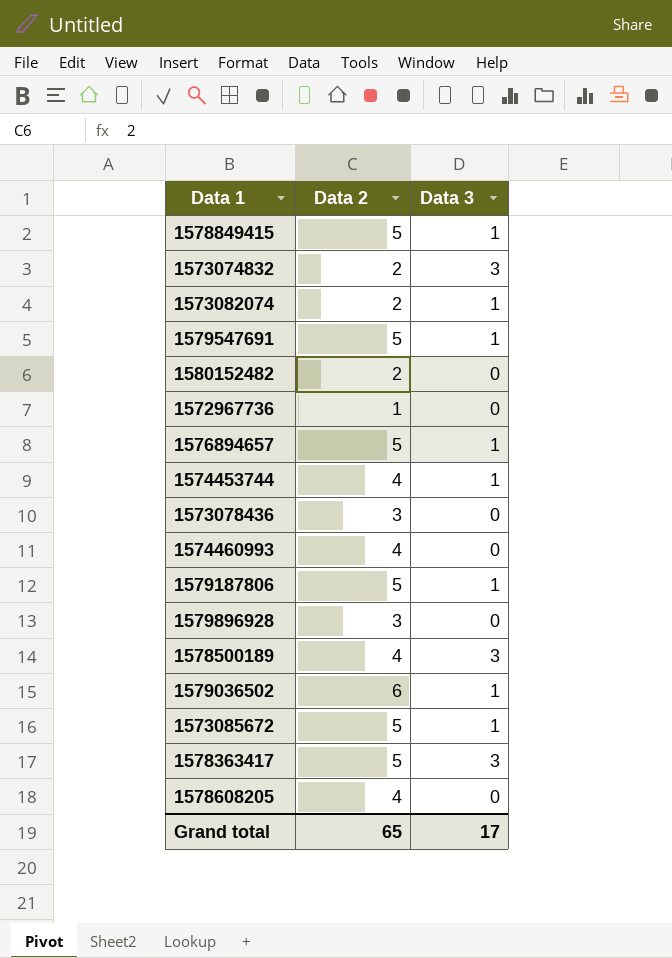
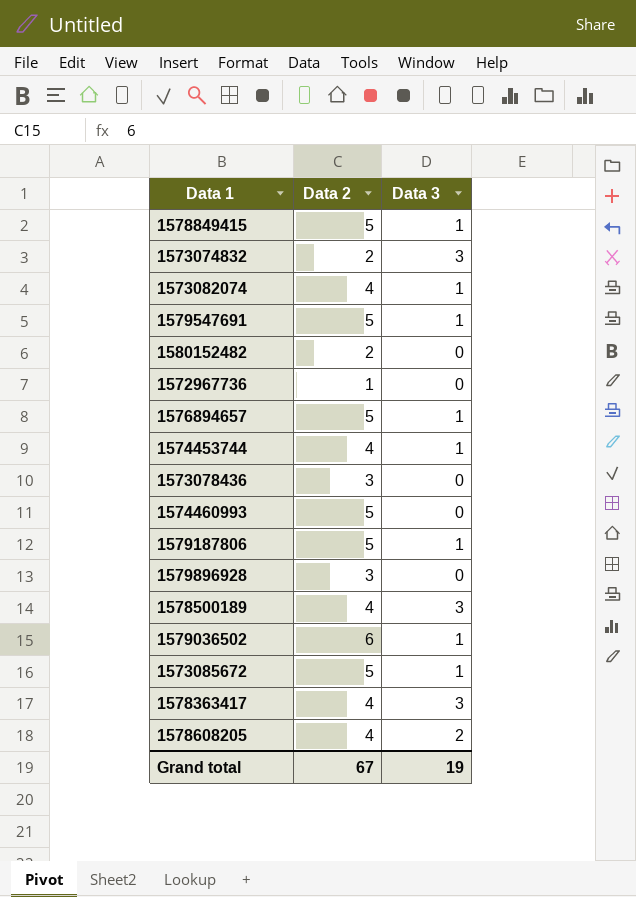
1573082074 | Data 2: 2 -> 4
1574460993 | Data 2: 4 -> 5
1578363417 | Data 2: 5 -> 4
1578608205 | Data 3: 0 -> 2
Grand total | Data 2: 65 -> 67
Grand total | Data 3: 17 -> 19

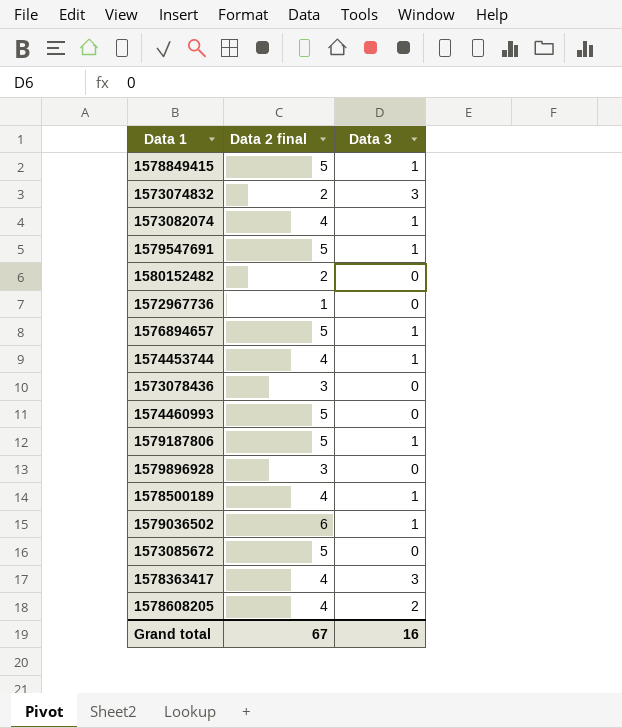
column name: Data 2 -> Data 2 final
1578500189 | Data 3: 3 -> 1
1573085672 | Data 3: 1 -> 0
Grand total | Data 3: 19 -> 16

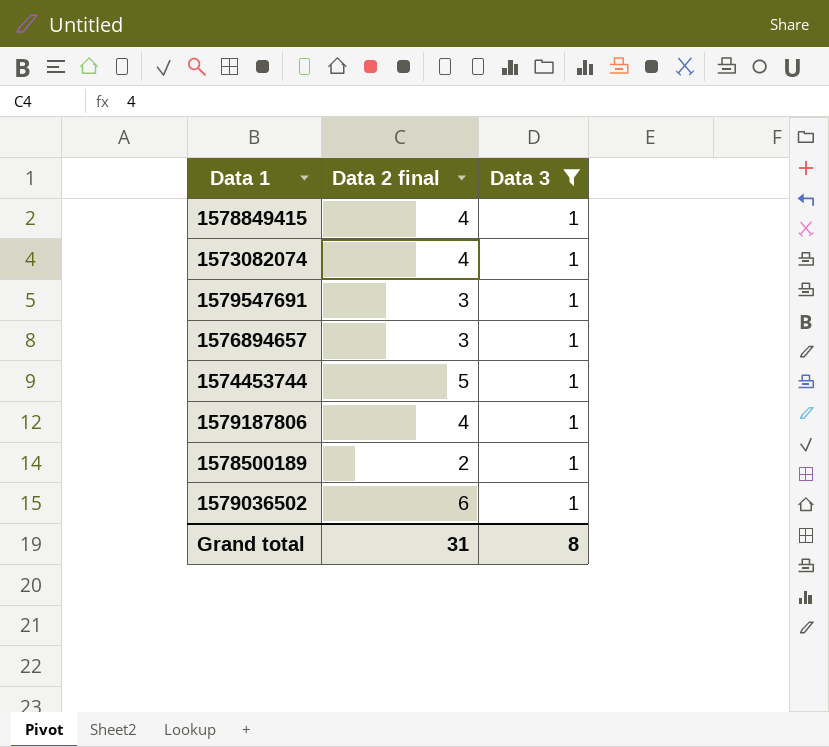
filter: none -> Data 3 = 1
1578849415 | Data 2 final: 5 -> 4
1579547691 | Data 2 final: 5 -> 3
1576894657 | Data 2 final: 5 -> 3
1574453744 | Data 2 final: 4 -> 5
1579187806 | Data 2 final: 5 -> 4
1578500189 | Data 2 final: 4 -> 2
Grand total | Data 2 final: 67 -> 31
Grand total | Data 3: 16 -> 8

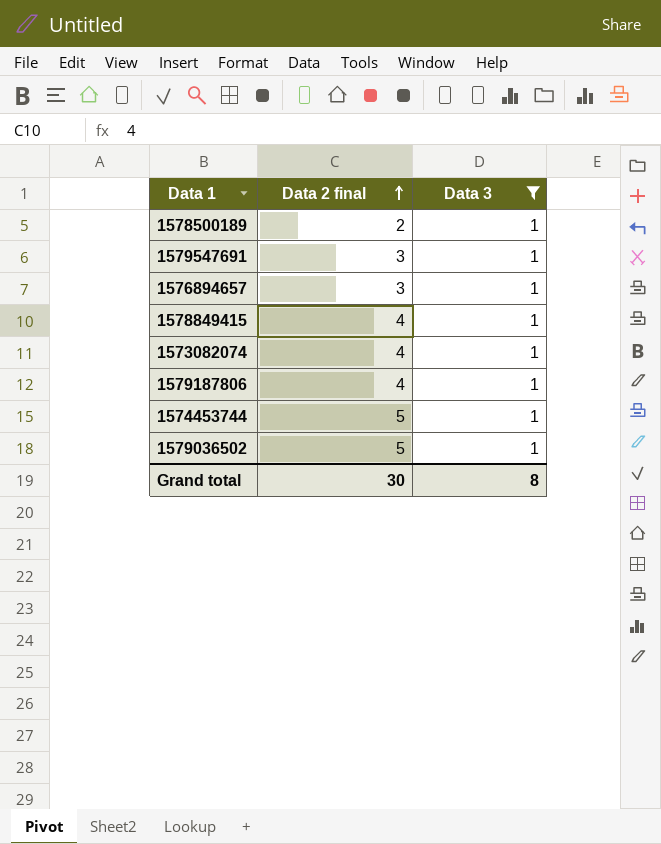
row order: none -> Data 2 final ascending
1579036502 | Data 2 final: 6 -> 5
Grand total | Data 2 final: 31 -> 30

